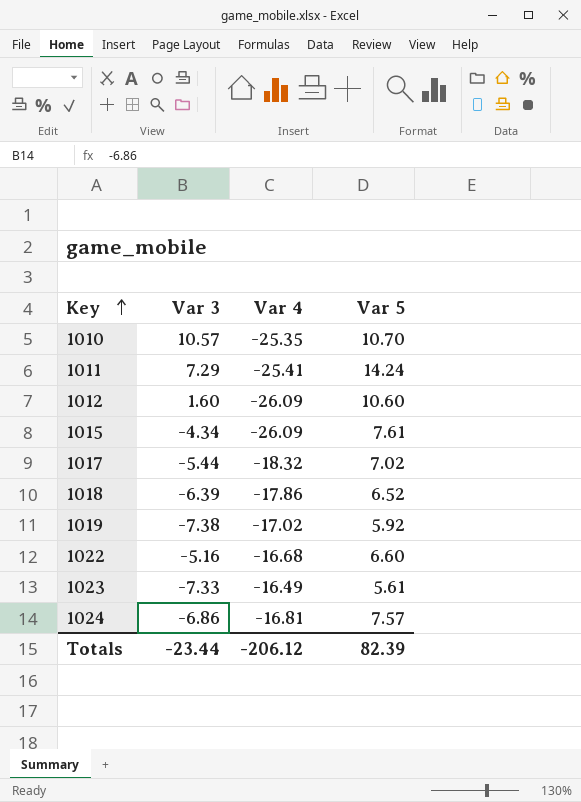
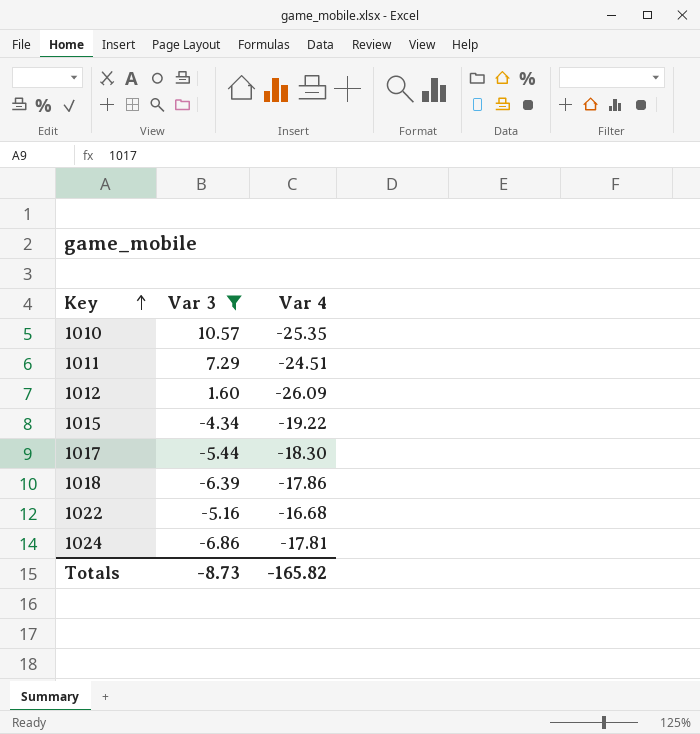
filter: none -> Var 3 >= -6.86
column Var 5 | position: 4 -> none
1011 | Var 4: -25.41 -> -24.51
1015 | Var 4: -26.09 -> -19.22
1017 | Var 4: -18.32 -> -18.30
1024 | Var 4: -16.81 -> -17.81
Totals | Var 3: -23.44 -> -8.73
Totals | Var 4: -206.12 -> -165.82

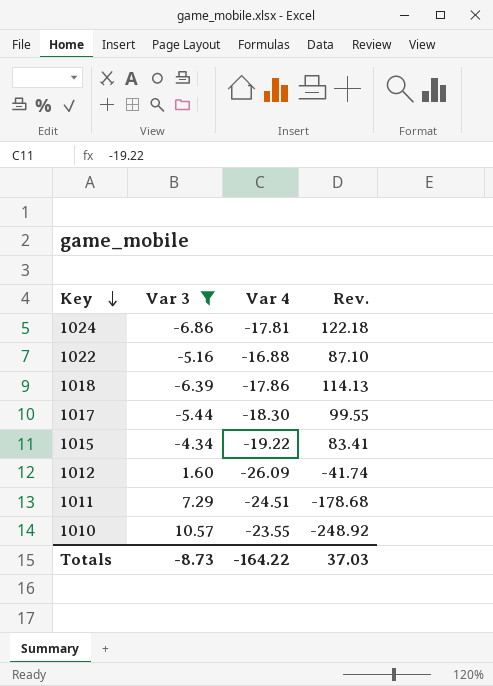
row order: Key ascending -> Key descending
column Rev. | formula: none -> [Var 3] * [Var 4]
1022 | Var 4: -16.68 -> -16.88
1010 | Var 4: -25.35 -> -23.55
Totals | Var 4: -165.82 -> -164.22

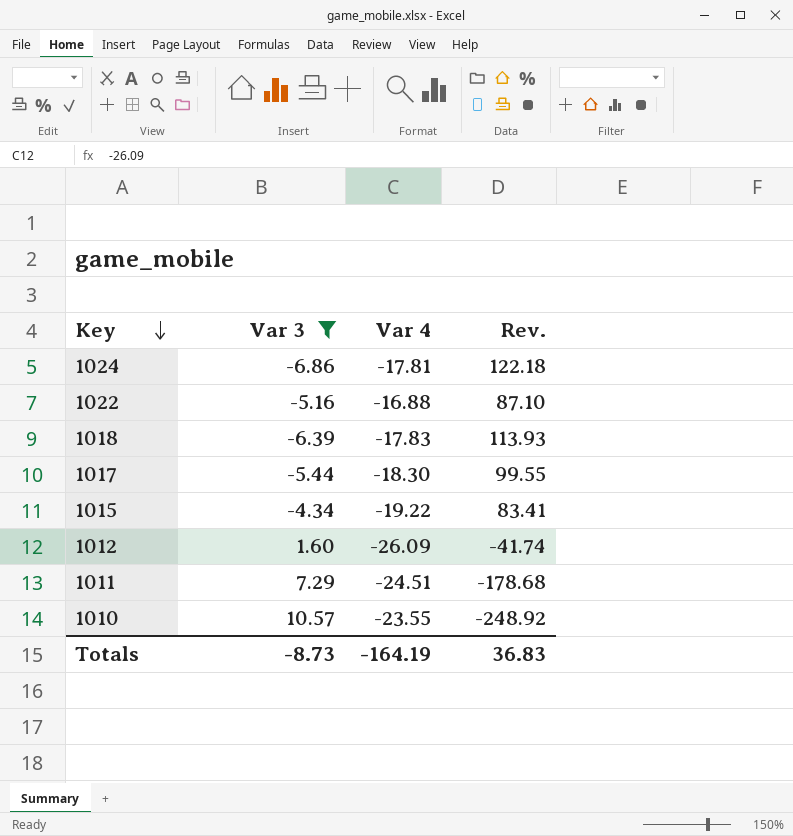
1018 | Var 4: -17.86 -> -17.83
1018 | Rev.: 114.13 -> 113.93
Totals | Var 4: -164.22 -> -164.19
Totals | Rev.: 37.03 -> 36.83

